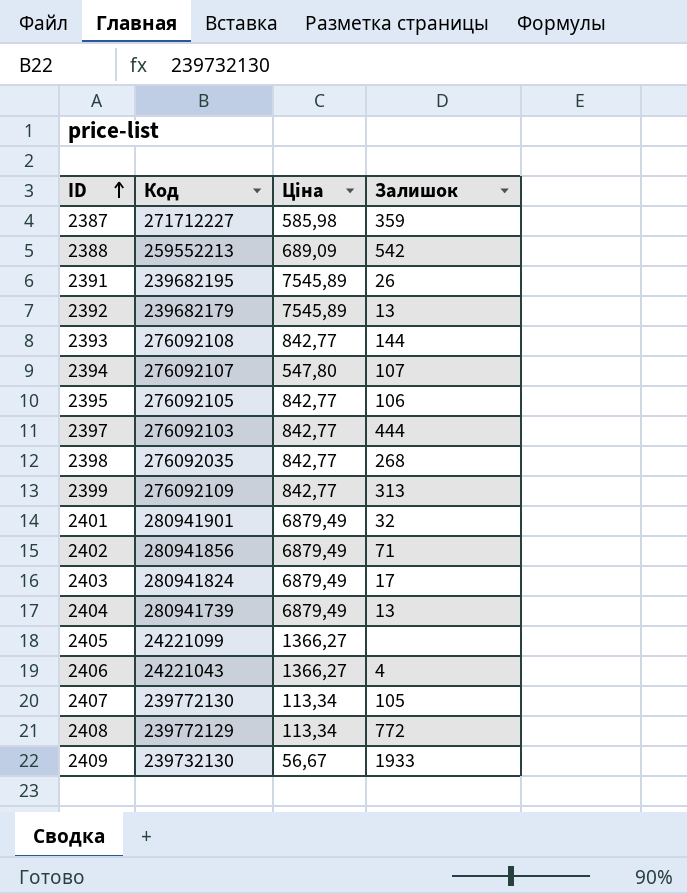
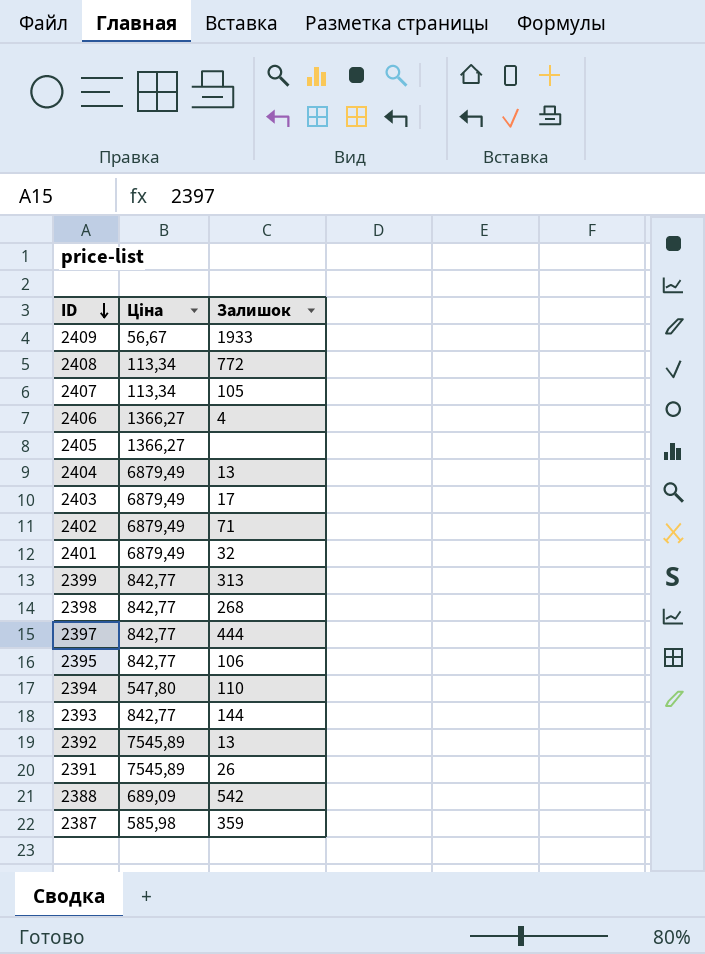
row order: ID ascending -> ID descending
column Код | position: 2 -> none
2394 | Залишок: 107 -> 110

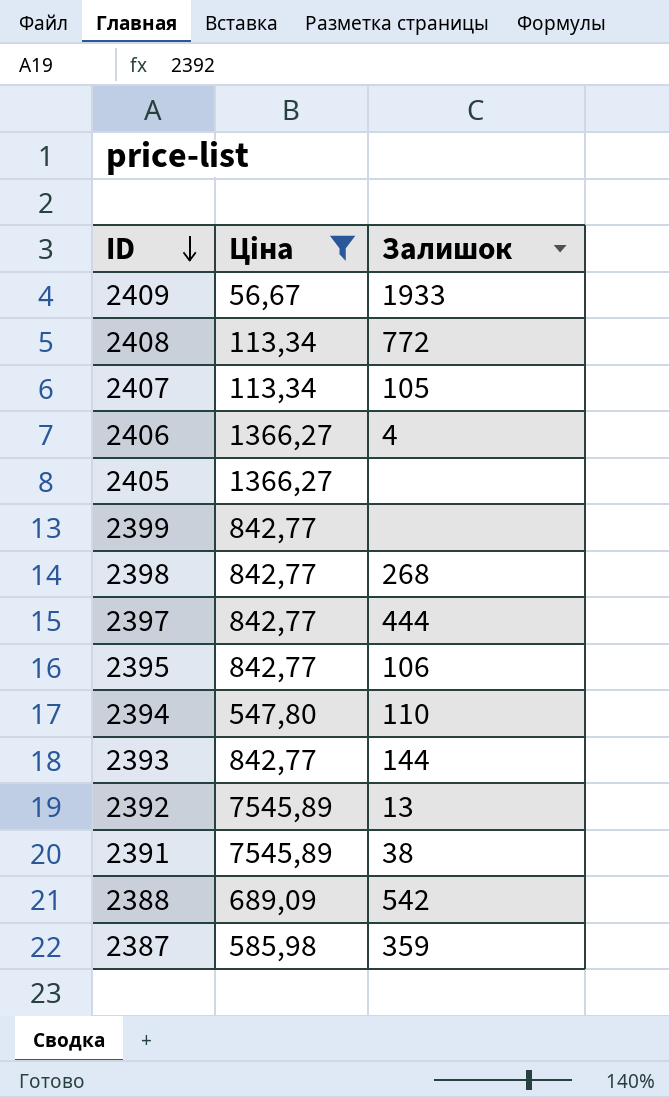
filter: none -> Ціна != 6879,49
2399 | Залишок: 313 -> none
2391 | Залишок: 26 -> 38

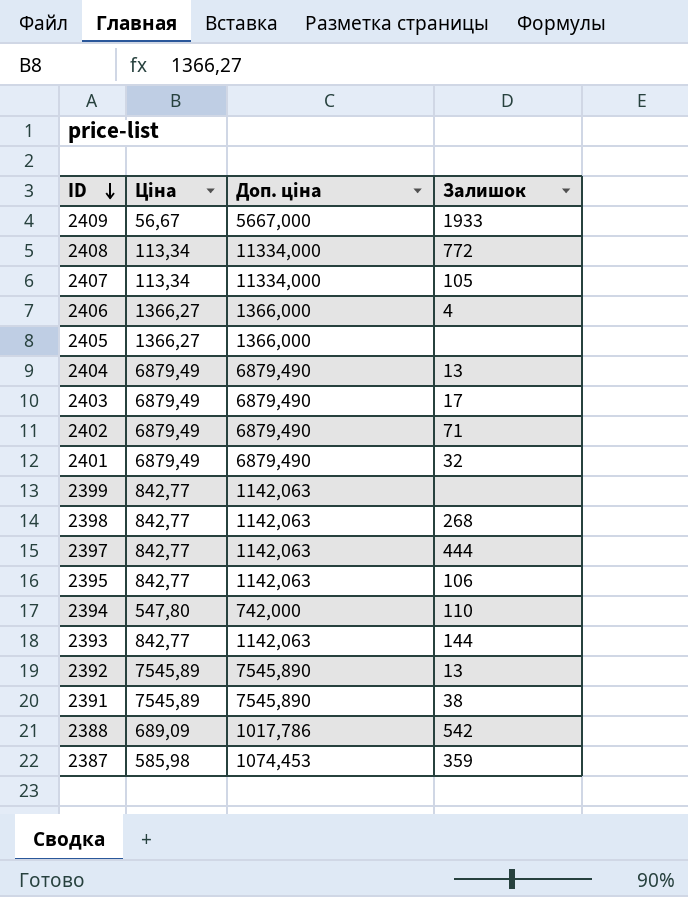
filter: Ціна != 6879,49 -> none
column Доп. ціна | position: none -> 3

